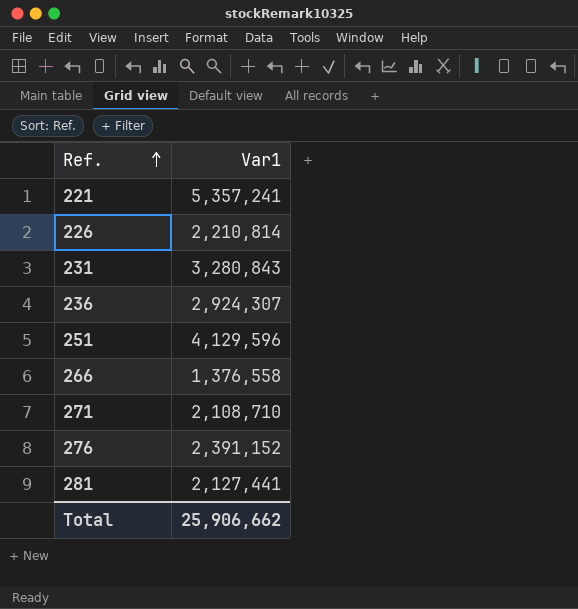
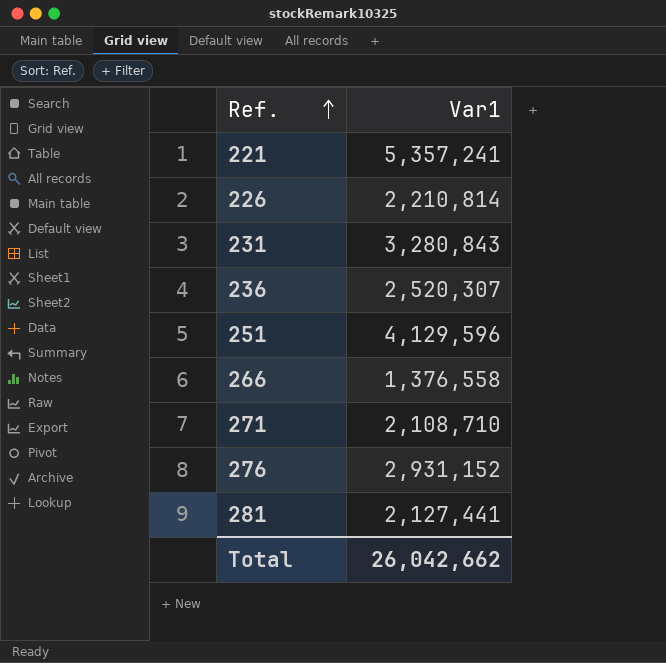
236 | Var1: 2,924,307 -> 2,520,307
276 | Var1: 2,391,152 -> 2,931,152
Total | Var1: 25,906,662 -> 26,042,662

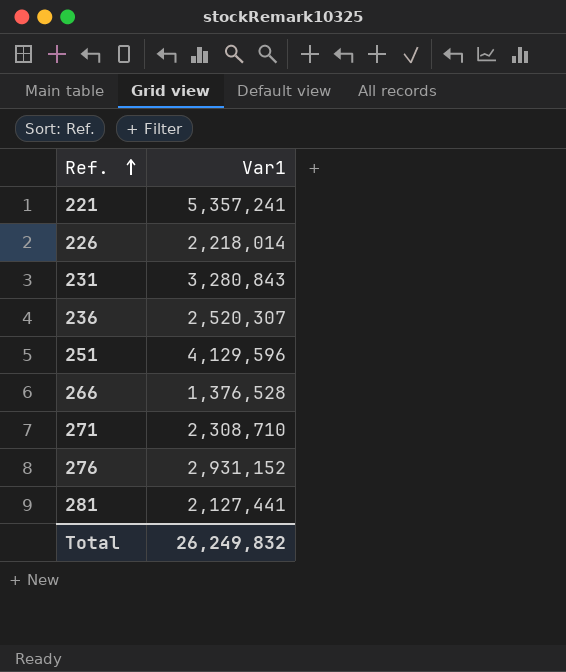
226 | Var1: 2,210,814 -> 2,218,014
266 | Var1: 1,376,558 -> 1,376,528
271 | Var1: 2,108,710 -> 2,308,710
Total | Var1: 26,042,662 -> 26,249,832

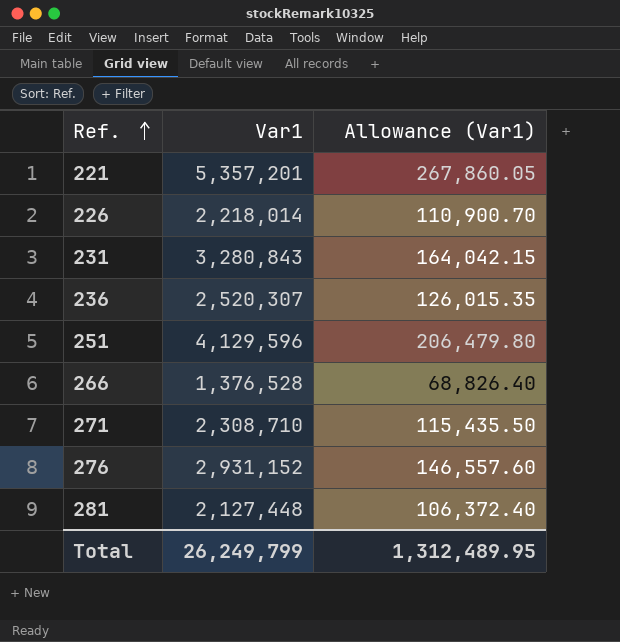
column Allowance (Var1) | formula: none -> [Var1] * 0.05
221 | Var1: 5,357,241 -> 5,357,201
281 | Var1: 2,127,441 -> 2,127,448
Total | Var1: 26,249,832 -> 26,249,799

